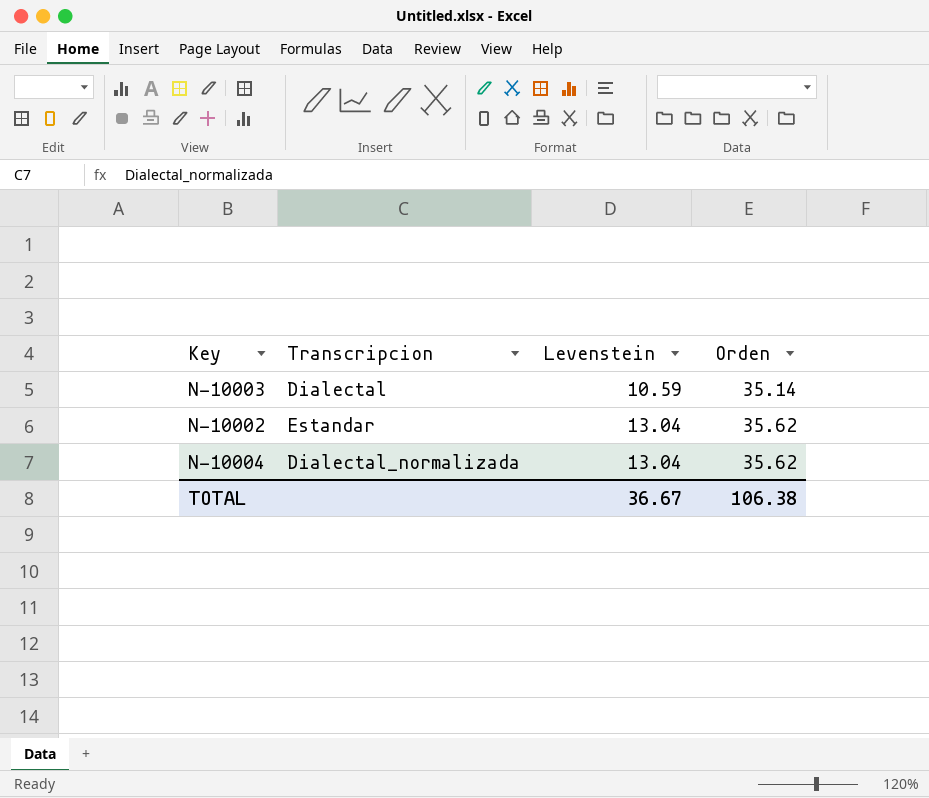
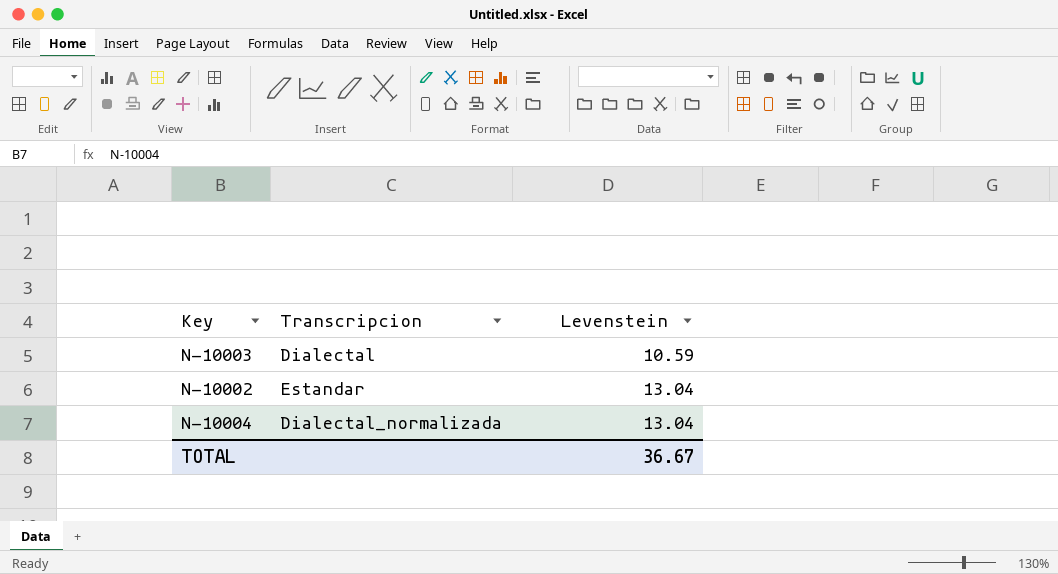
column Orden | position: 4 -> none

